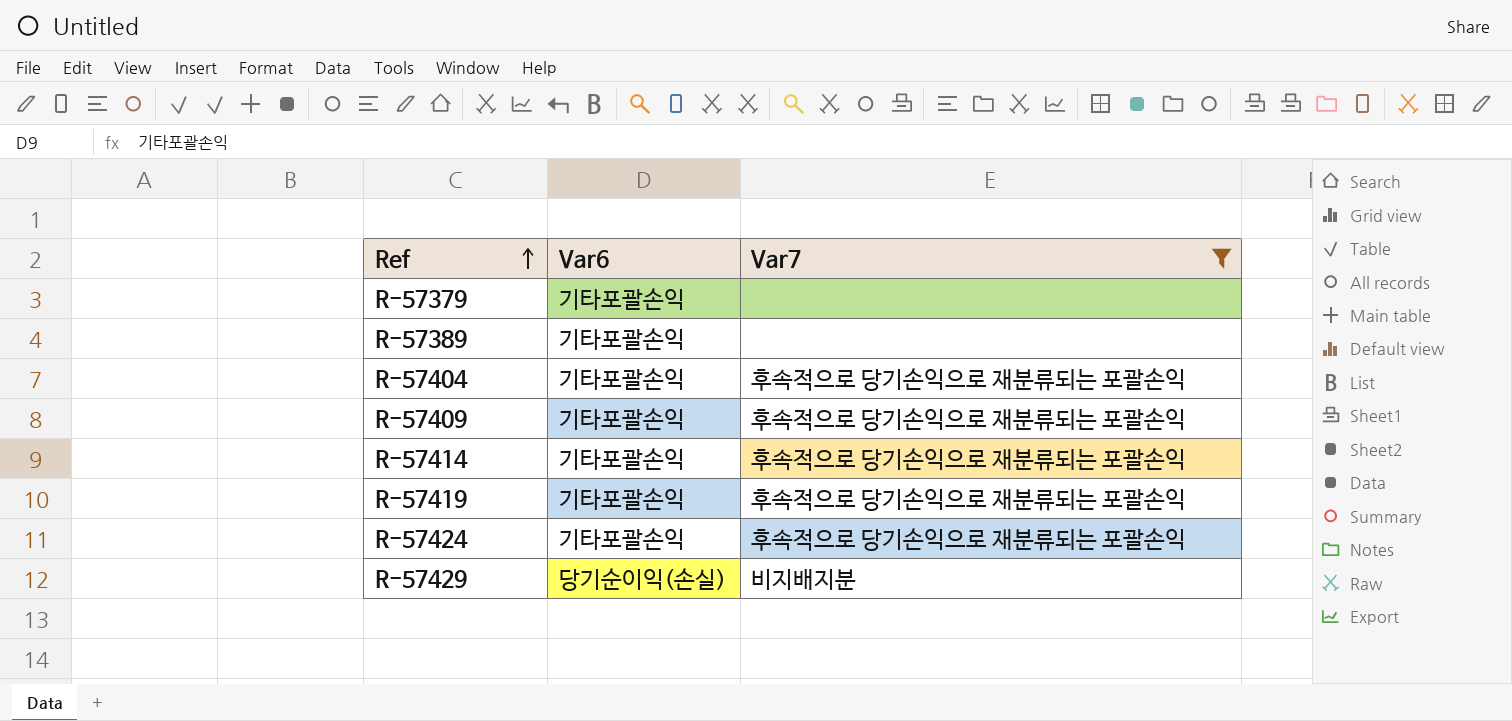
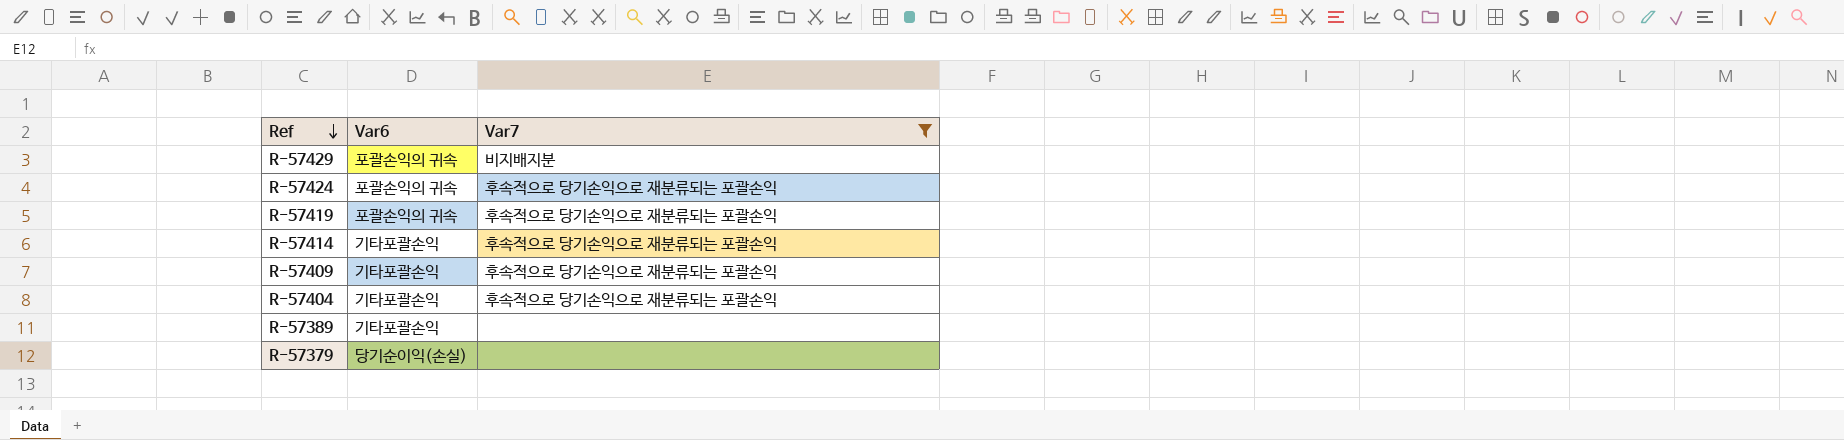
row order: Ref ascending -> Ref descending
R-57429 | Var6: 당기순이익(손실) -> 포괄손익의 귀속
R-57424 | Var6: 기타포괄손익 -> 포괄손익의 귀속
R-57419 | Var6: 기타포괄손익 -> 포괄손익의 귀속
R-57379 | Var6: 기타포괄손익 -> 당기순이익(손실)

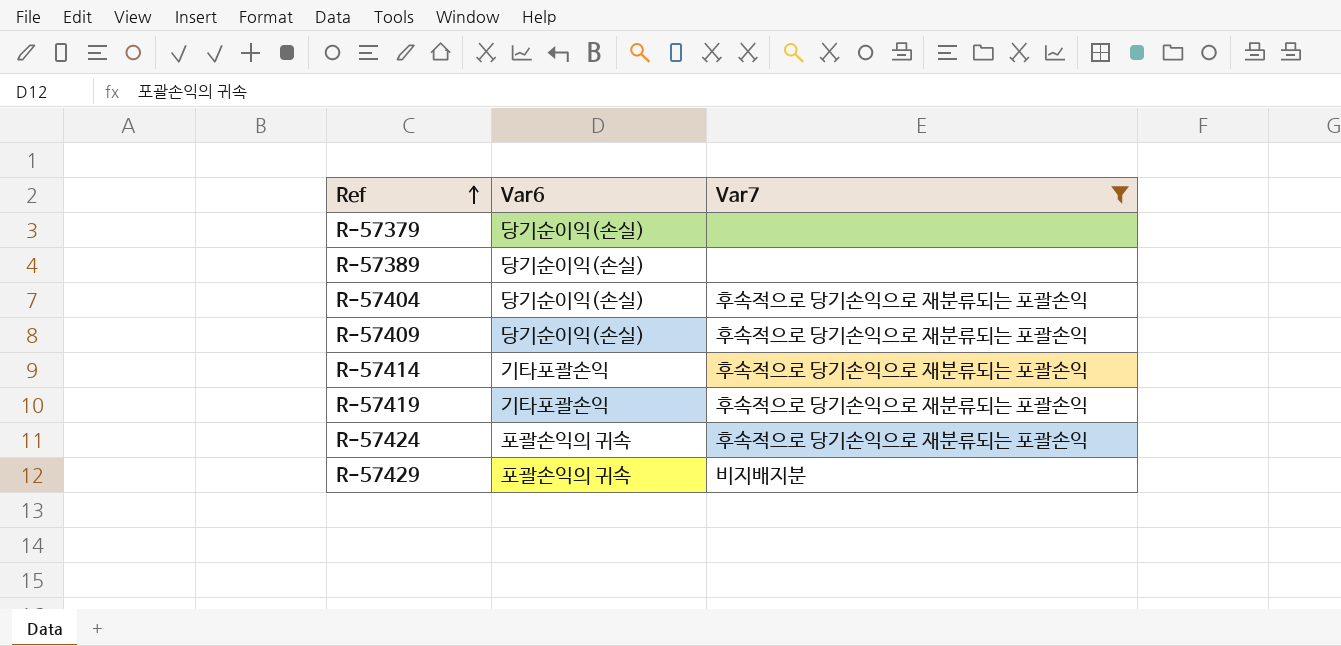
row order: Ref descending -> Ref ascending
R-57389 | Var6: 기타포괄손익 -> 당기순이익(손실)
R-57404 | Var6: 기타포괄손익 -> 당기순이익(손실)
R-57409 | Var6: 기타포괄손익 -> 당기순이익(손실)
R-57419 | Var6: 포괄손익의 귀속 -> 기타포괄손익

